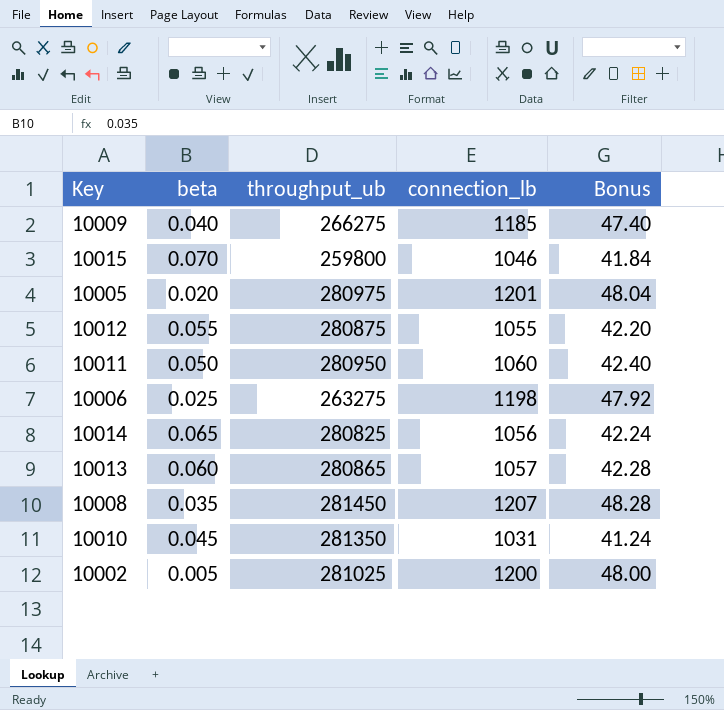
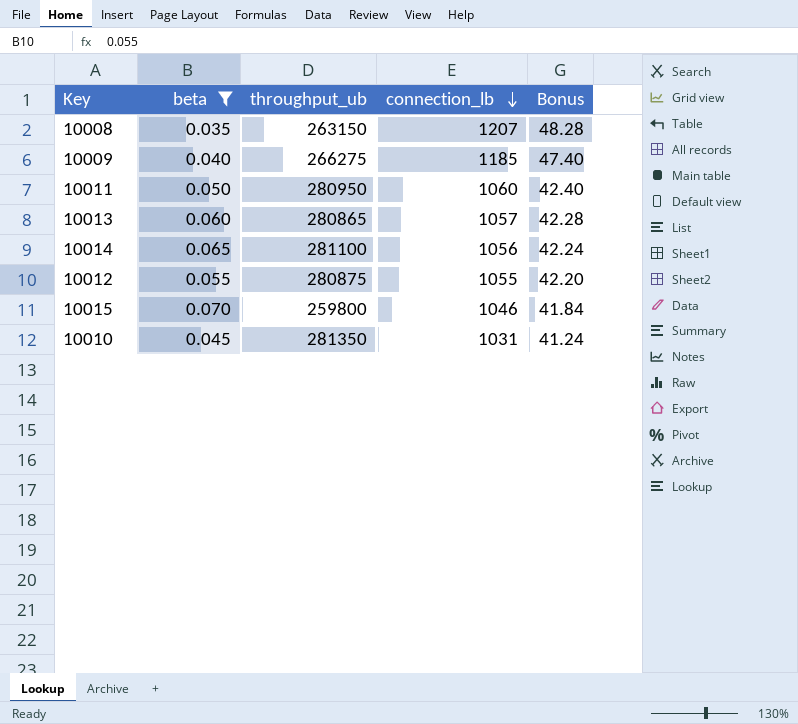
filter: none -> beta >= 0.035
row order: none -> connection_lb descending
10008 | throughput_ub: 281450 -> 263150
10014 | throughput_ub: 280825 -> 281100

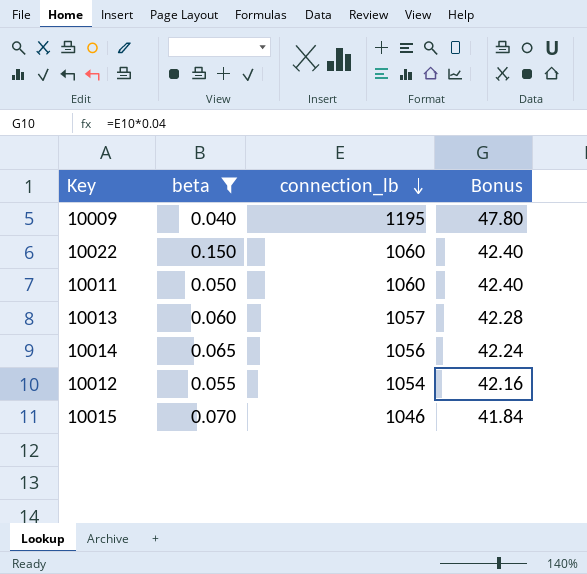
column throughput_ub | position: 3 -> none
row 10008: 0.035 | 263150 | 1207 | 48.28 -> none
row 10010: 0.045 | 281350 | 1031 | 41.24 -> none
10009 | connection_lb: 1185 -> 1195
10009 | Bonus: 47.40 -> 47.80
row 10022: none -> 0.150 | 1060 | 42.40
10012 | connection_lb: 1055 -> 1054
10012 | Bonus: 42.20 -> 42.16

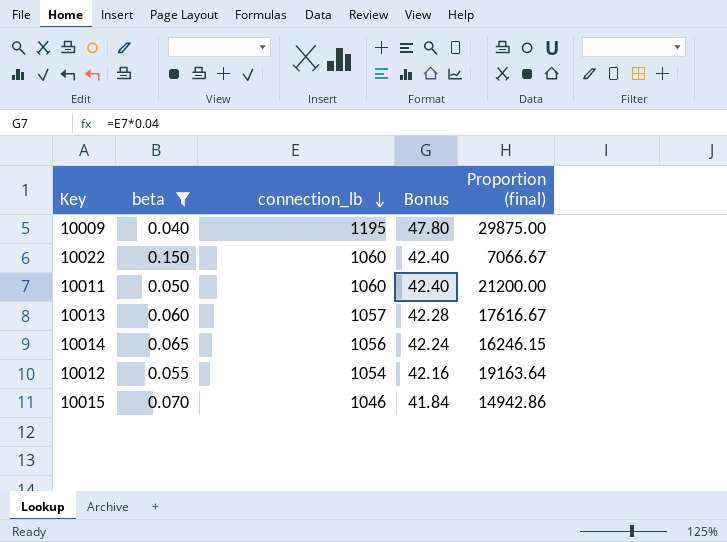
column Proportion (final) | formula: none -> [connection_lb] / [beta]

